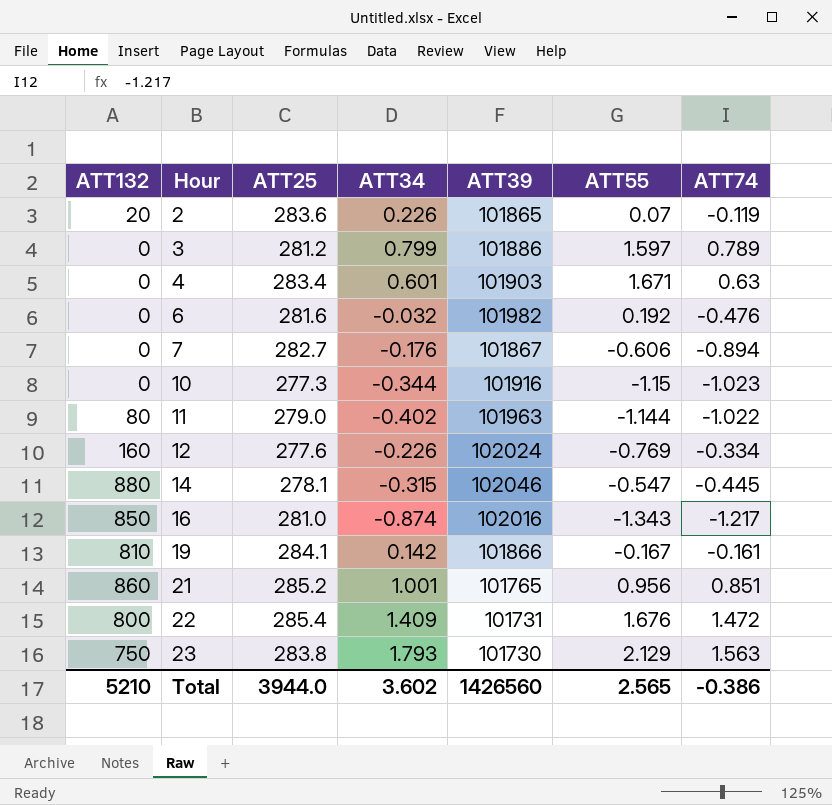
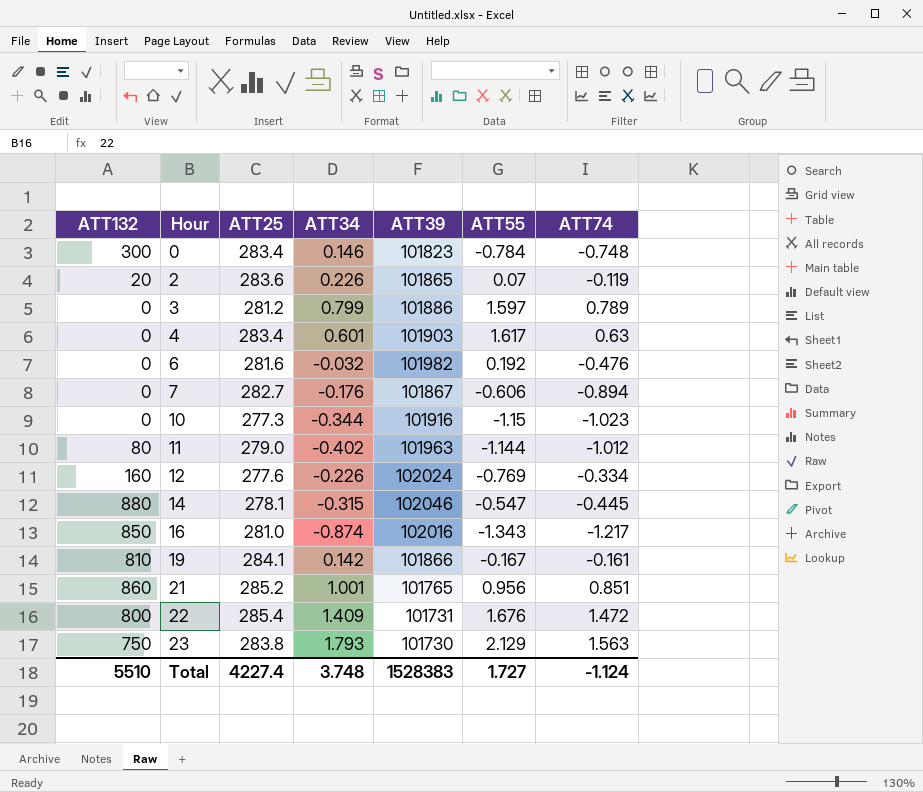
row 0: none -> 300 | 283.4 | 0.146 | 101823 | -0.784 | -0.748
4 | ATT55: 1.671 -> 1.617
11 | ATT74: -1.022 -> -1.012
Total | ATT132: 5210 -> 5510
Total | ATT25: 3944.0 -> 4227.4
Total | ATT34: 3.602 -> 3.748
Total | ATT39: 1426560 -> 1528383
Total | ATT55: 2.565 -> 1.727
Total | ATT74: -0.386 -> -1.124

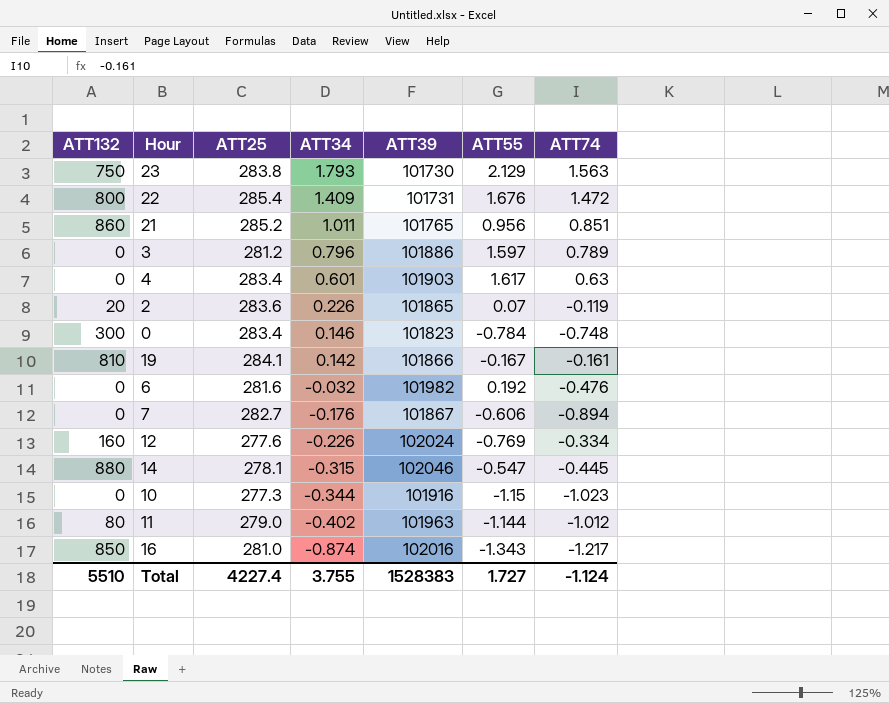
row order: Hour ascending -> ATT34 descending
21 | ATT34: 1.001 -> 1.011
3 | ATT34: 0.799 -> 0.796
Total | ATT34: 3.748 -> 3.755

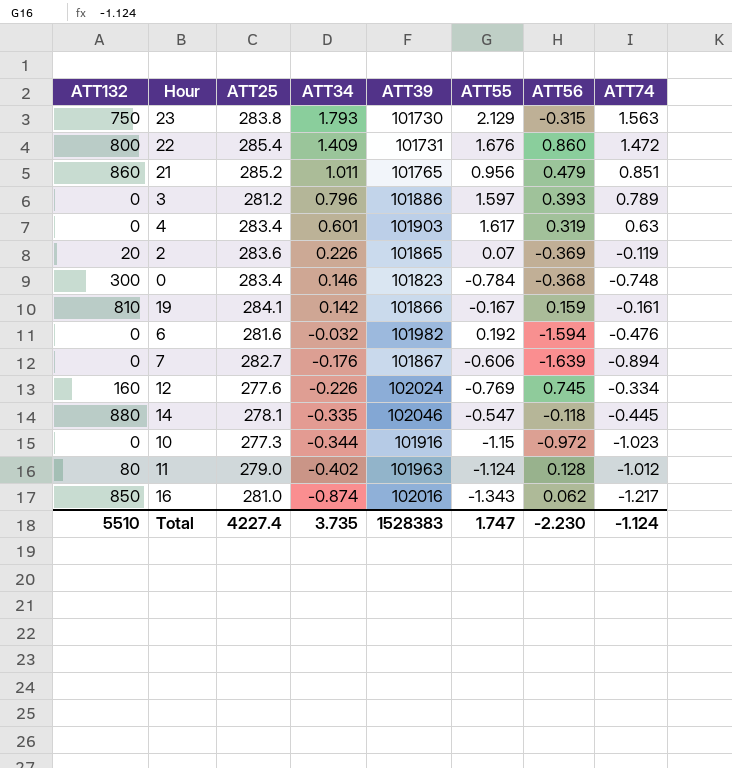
column ATT56 | position: none -> 7
14 | ATT34: -0.315 -> -0.335
11 | ATT55: -1.144 -> -1.124
Total | ATT34: 3.755 -> 3.735
Total | ATT55: 1.727 -> 1.747

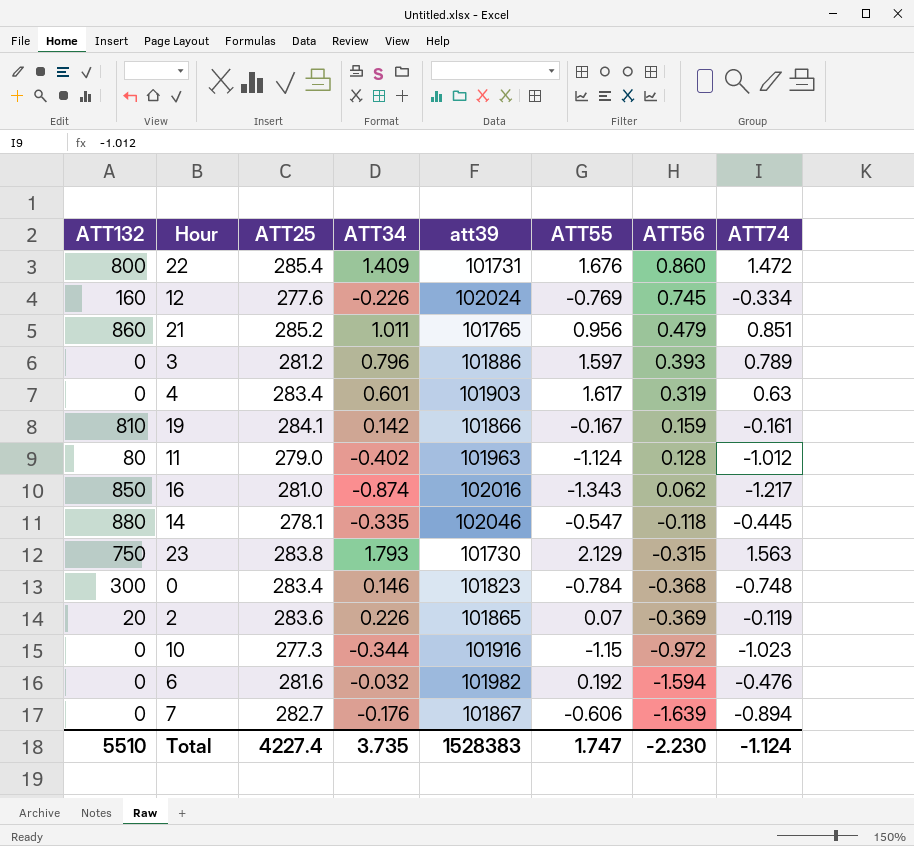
row order: ATT34 descending -> ATT56 descending
column name: ATT39 -> att39

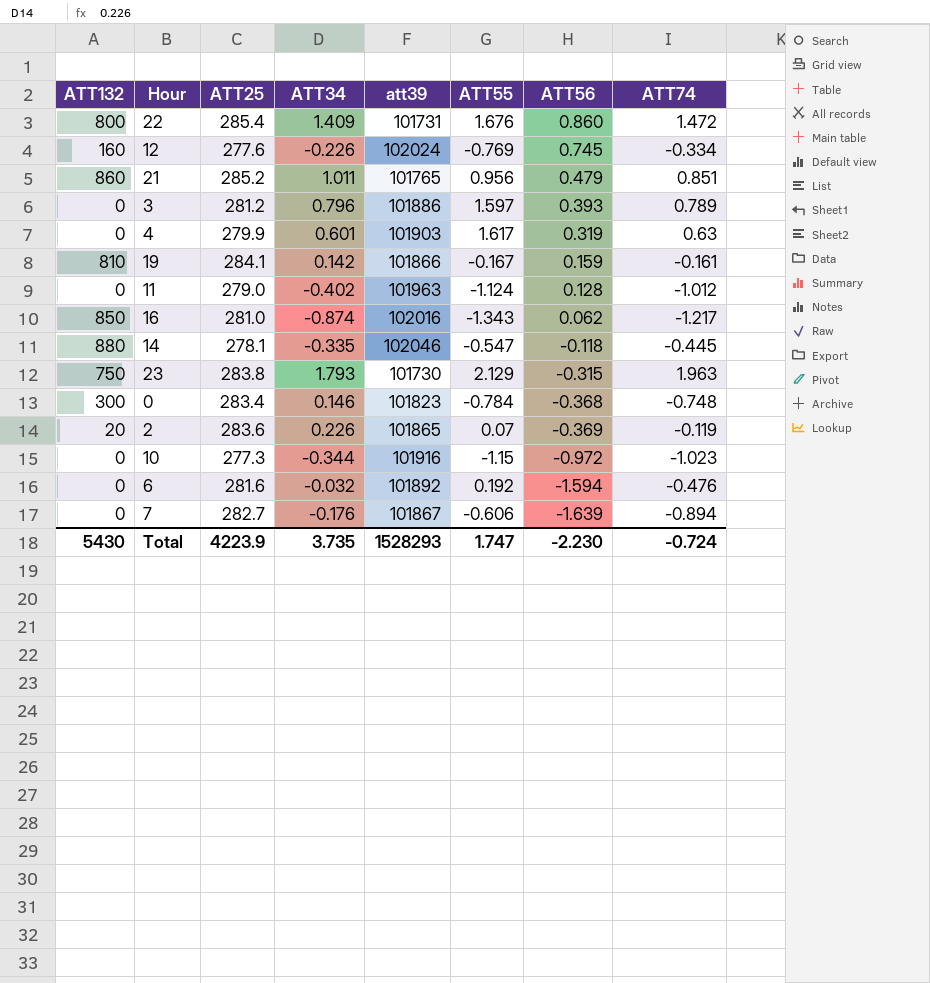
4 | ATT25: 283.4 -> 279.9
11 | ATT132: 80 -> 0
23 | ATT74: 1.563 -> 1.963
6 | att39: 101982 -> 101892
Total | ATT132: 5510 -> 5430
Total | ATT25: 4227.4 -> 4223.9
Total | att39: 1528383 -> 1528293
Total | ATT74: -1.124 -> -0.724

